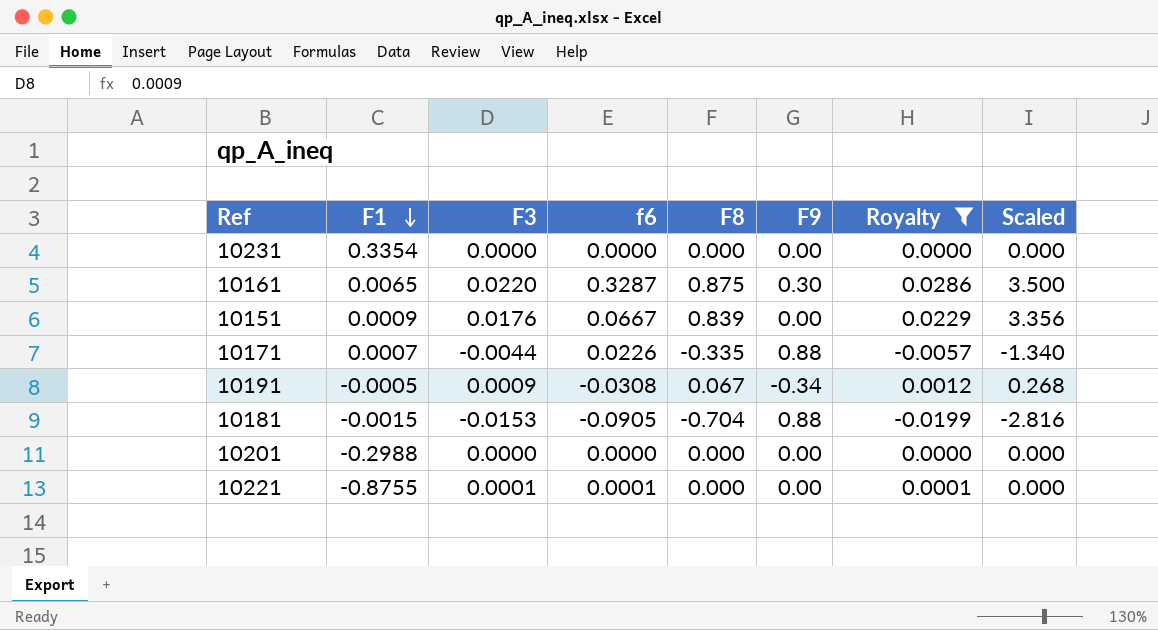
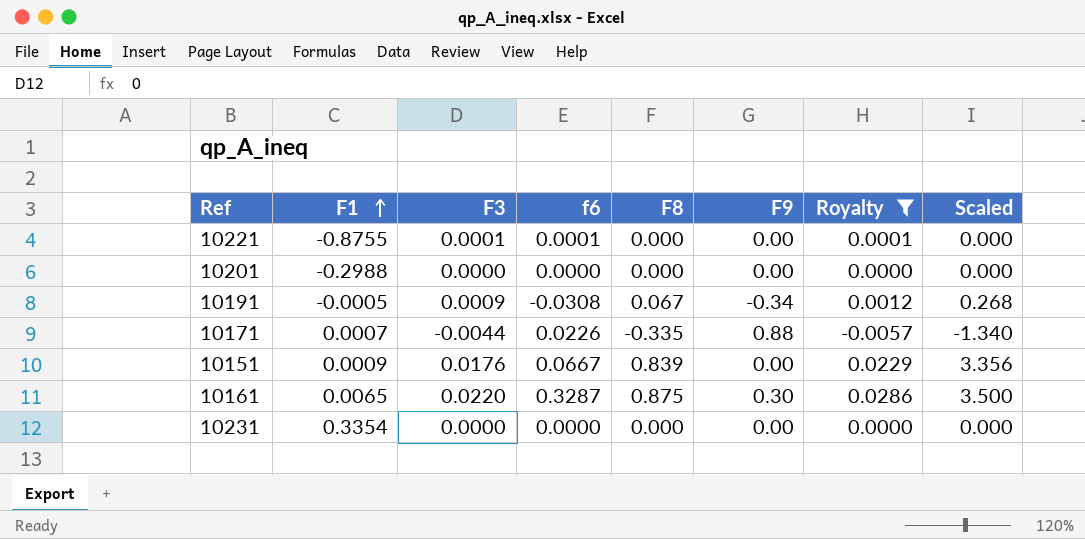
row order: F1 descending -> F1 ascending
row 10181: -0.0015 | -0.0153 | -0.0905 | -0.704 | 0.88 | -0.0199 | -2.816 -> none

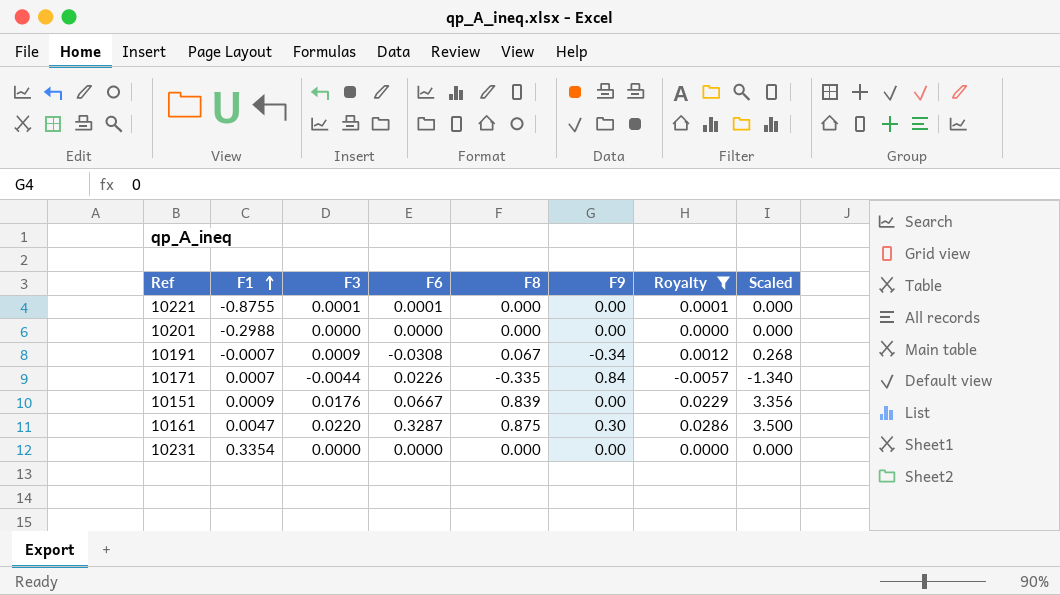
column name: f6 -> F6
10191 | F1: -0.0005 -> -0.0007
10171 | F9: 0.88 -> 0.84
10161 | F1: 0.0065 -> 0.0047

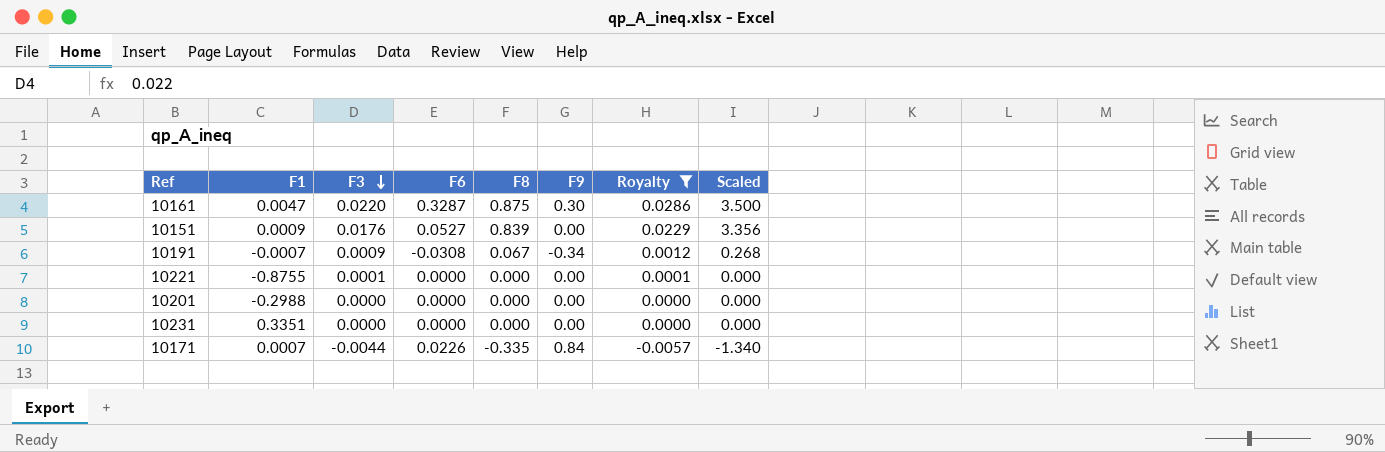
row order: F1 ascending -> F3 descending
10151 | F6: 0.0667 -> 0.0527
10221 | F6: 0.0001 -> 0.0000
10231 | F1: 0.3354 -> 0.3351

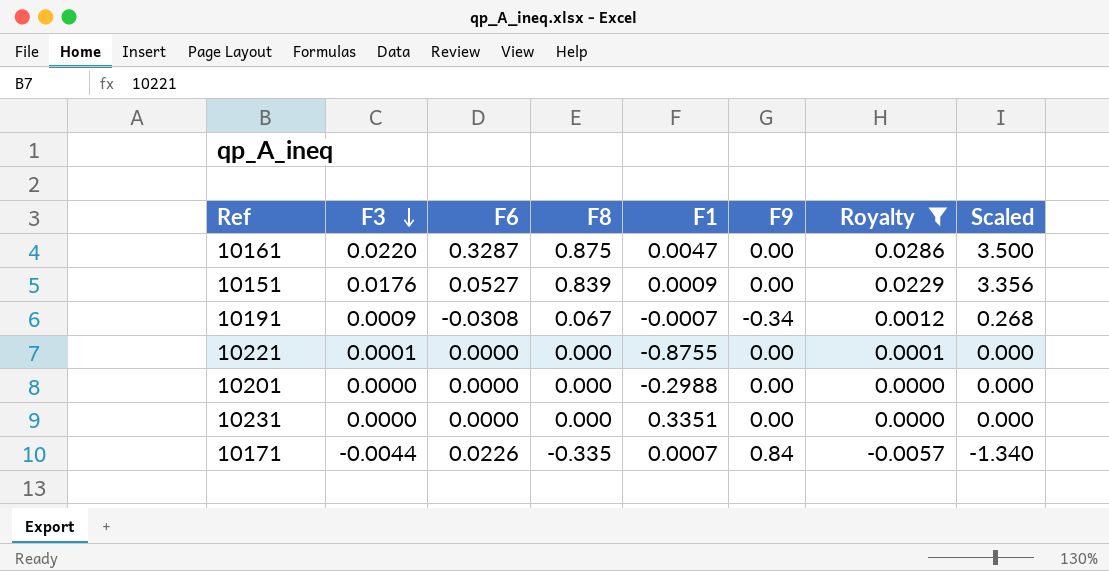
column F1 | position: 2 -> 5
10161 | F9: 0.30 -> 0.00

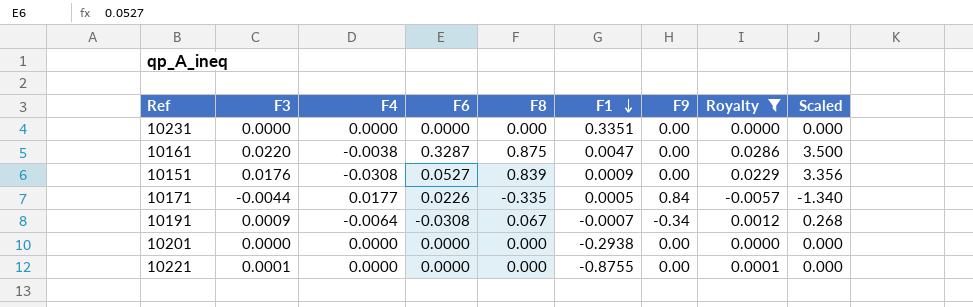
row order: F3 descending -> F1 descending
column F4 | position: none -> 3
10171 | F1: 0.0007 -> 0.0005
10201 | F1: -0.2988 -> -0.2938

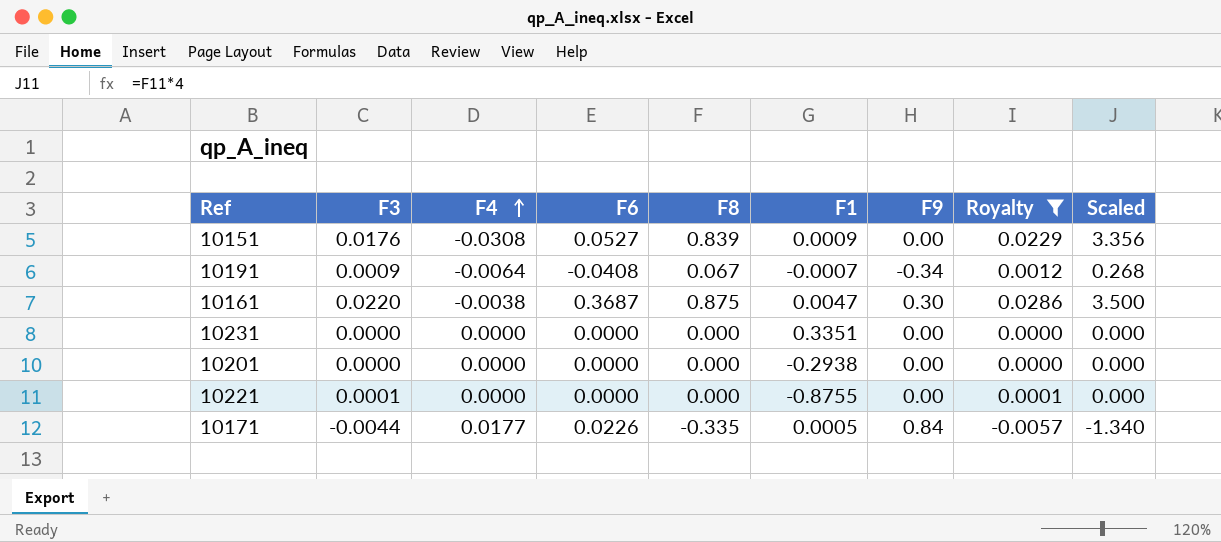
row order: F1 descending -> F4 ascending
10191 | F6: -0.0308 -> -0.0408
10161 | F6: 0.3287 -> 0.3687
10161 | F9: 0.00 -> 0.30

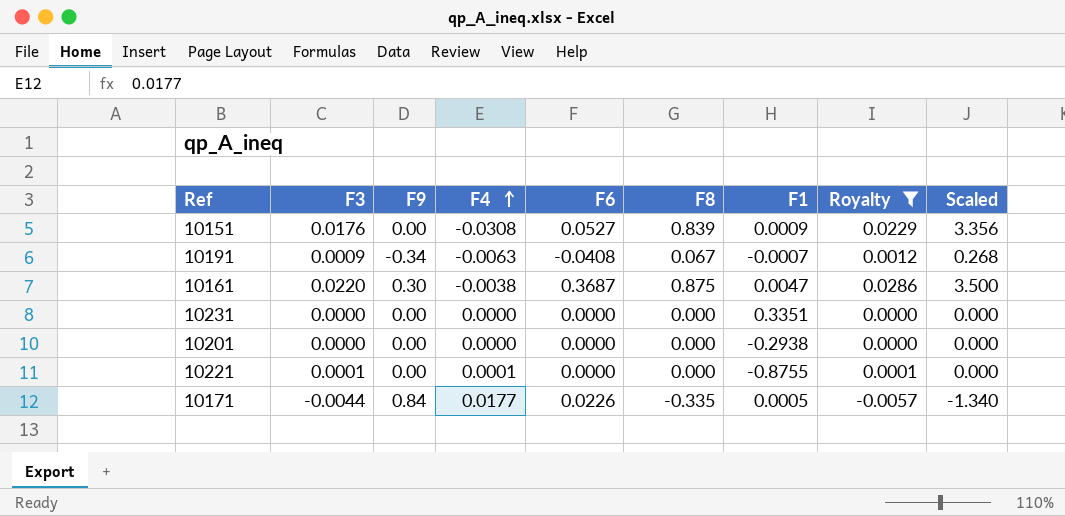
column F9 | position: 7 -> 3
10191 | F4: -0.0064 -> -0.0063
10221 | F4: 0.0000 -> 0.0001

